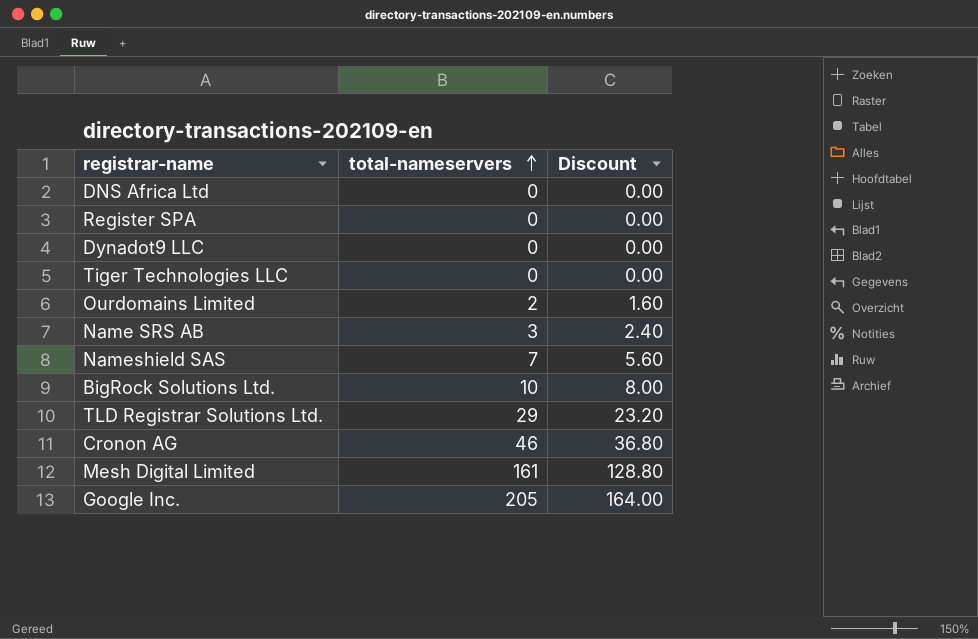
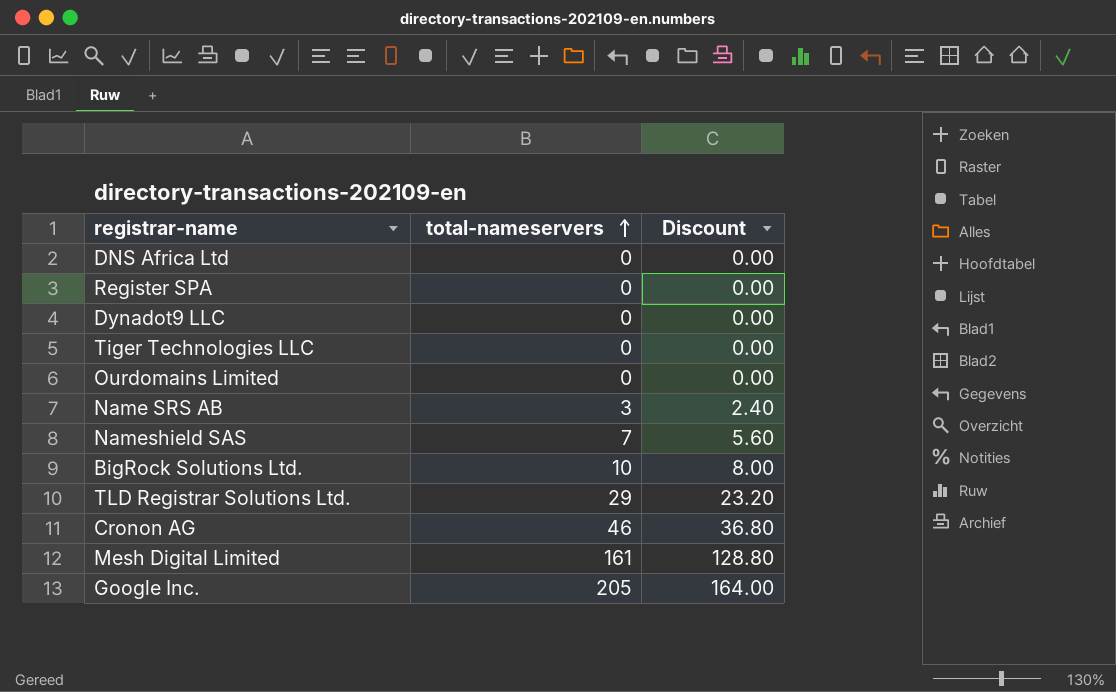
Ourdomains Limited | total-nameservers: 2 -> 0
Ourdomains Limited | Discount: 1.60 -> 0.00

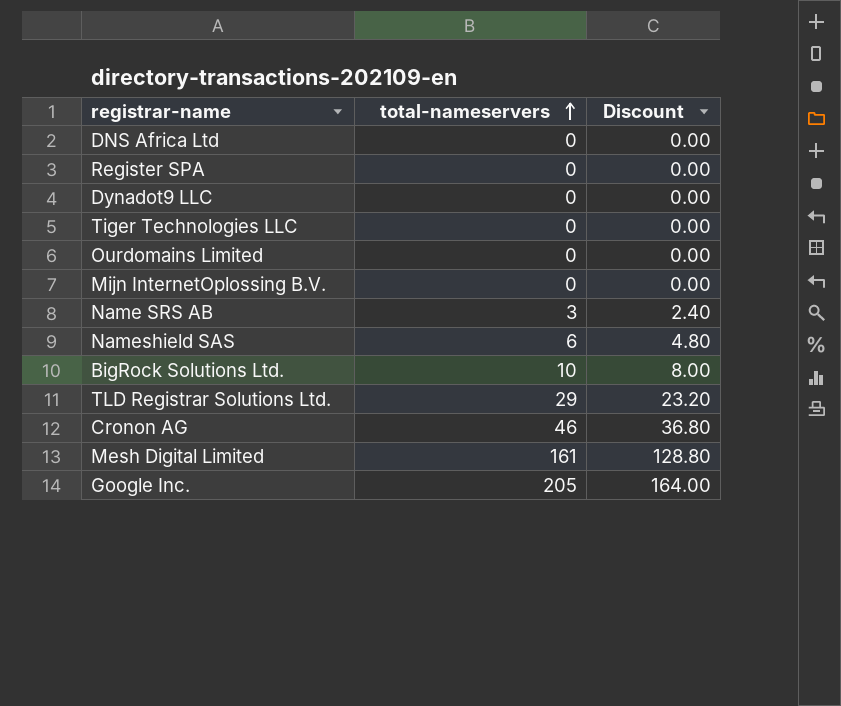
row Mijn InternetOplossing B.V.: none -> 0 | 0.00
Nameshield SAS | total-nameservers: 7 -> 6
Nameshield SAS | Discount: 5.60 -> 4.80

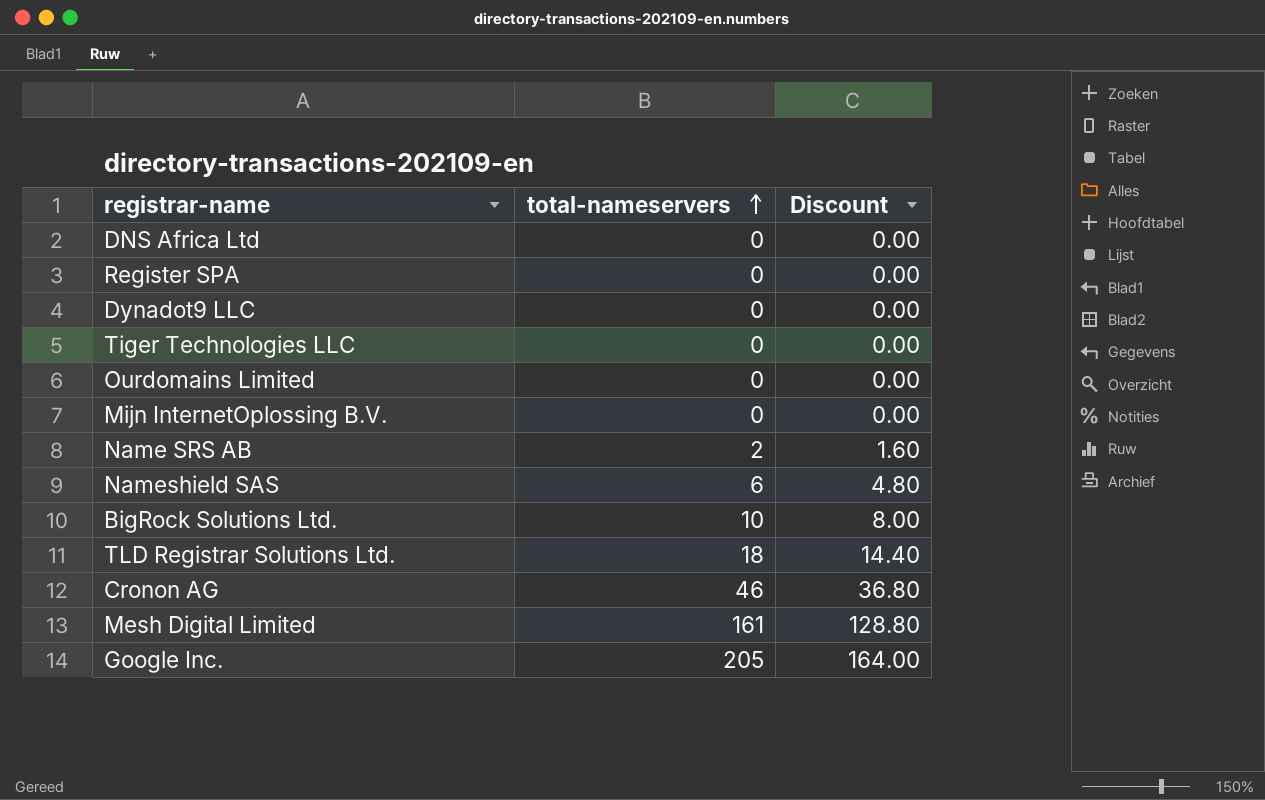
Name SRS AB | total-nameservers: 3 -> 2
Name SRS AB | Discount: 2.40 -> 1.60
TLD Registrar Solutions Ltd. | total-nameservers: 29 -> 18
TLD Registrar Solutions Ltd. | Discount: 23.20 -> 14.40

